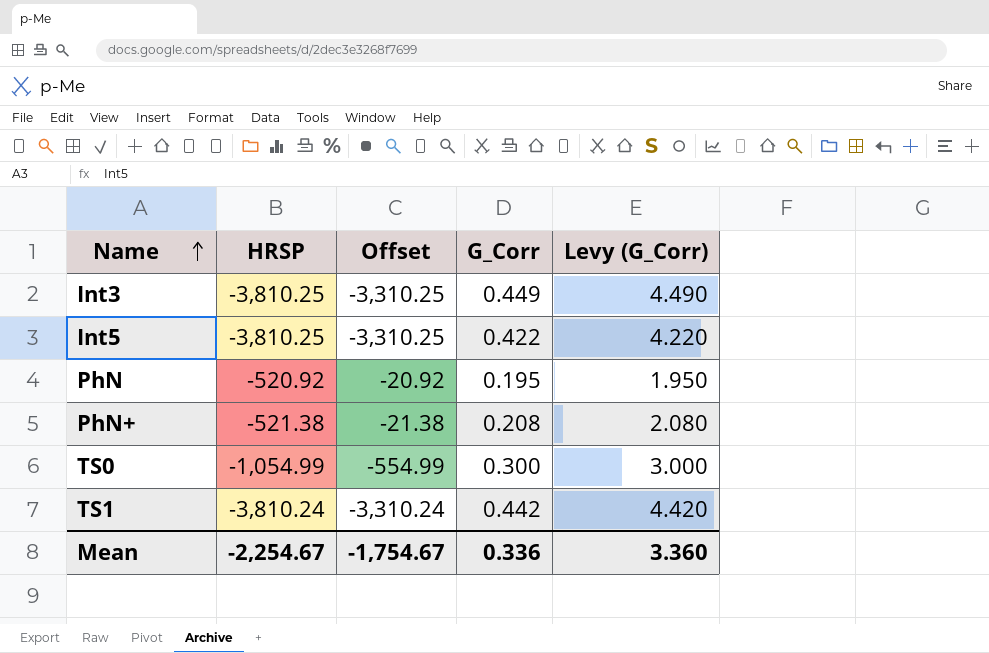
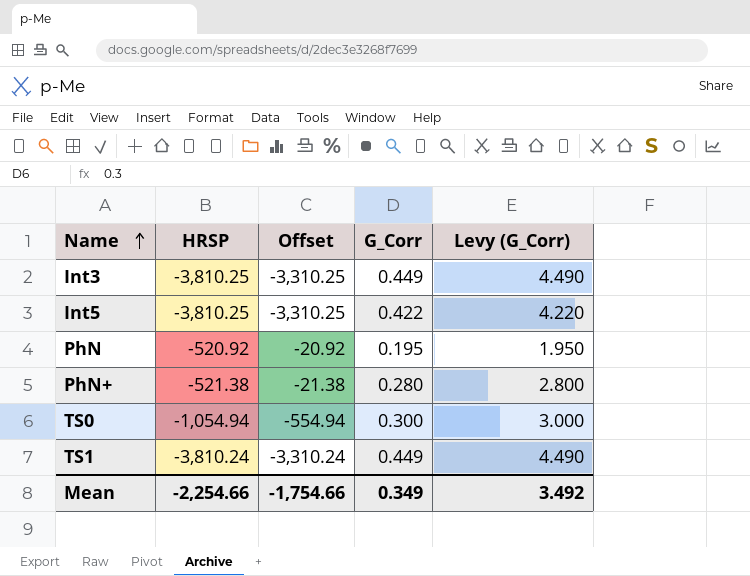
PhN+ | G_Corr: 0.208 -> 0.280
PhN+ | Levy (G_Corr): 2.080 -> 2.800
TS0 | HRSP: -1,054.99 -> -1,054.94
TS0 | Offset: -554.99 -> -554.94
TS1 | G_Corr: 0.442 -> 0.449
TS1 | Levy (G_Corr): 4.420 -> 4.490
Mean | HRSP: -2,254.67 -> -2,254.66
Mean | Offset: -1,754.67 -> -1,754.66
Mean | G_Corr: 0.336 -> 0.349
Mean | Levy (G_Corr): 3.360 -> 3.492

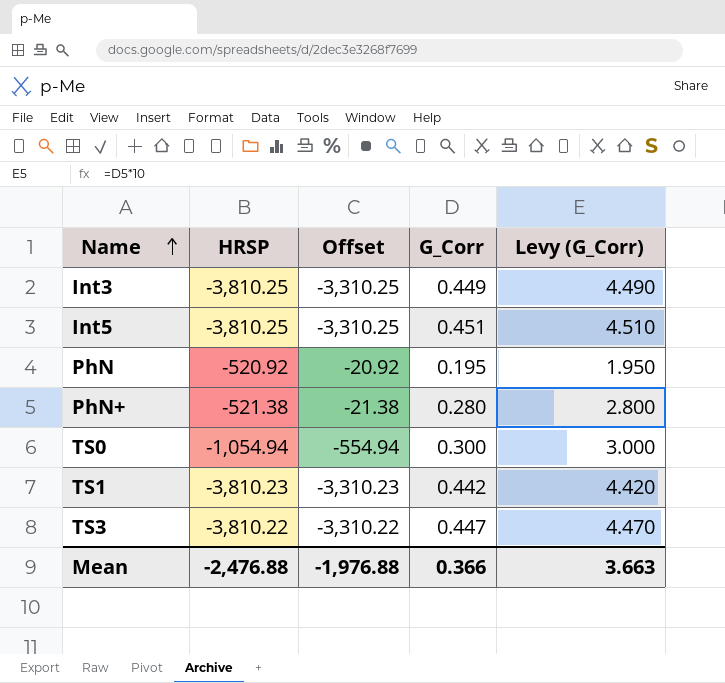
Int5 | G_Corr: 0.422 -> 0.451
Int5 | Levy (G_Corr): 4.220 -> 4.510
TS1 | HRSP: -3,810.24 -> -3,810.23
TS1 | Offset: -3,310.24 -> -3,310.23
TS1 | G_Corr: 0.449 -> 0.442
TS1 | Levy (G_Corr): 4.490 -> 4.420
row TS3: none -> -3,810.22 | -3,310.22 | 0.447 | 4.470
Mean | HRSP: -2,254.66 -> -2,476.88
Mean | Offset: -1,754.66 -> -1,976.88
Mean | G_Corr: 0.349 -> 0.366
Mean | Levy (G_Corr): 3.492 -> 3.663

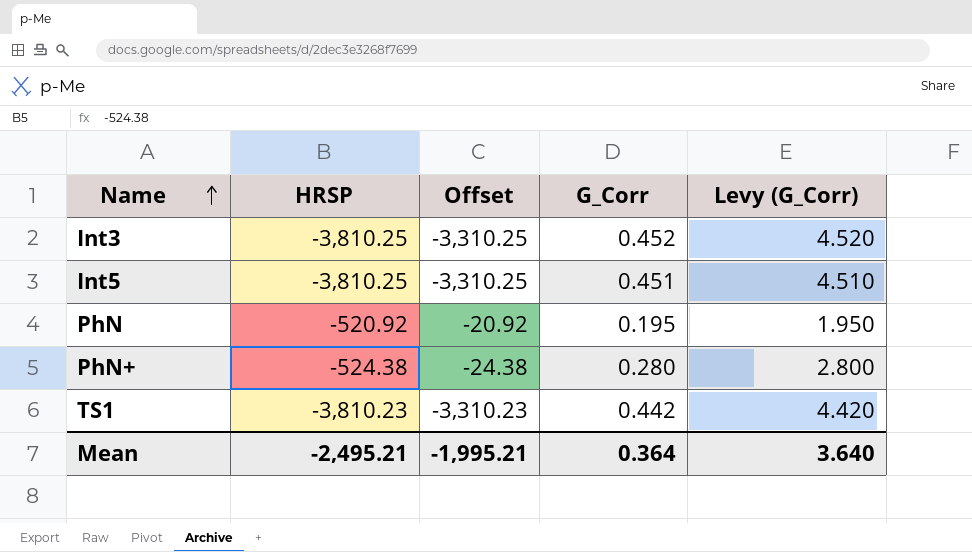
row TS0: -1,054.94 | -554.94 | 0.300 | 3.000 -> none
row TS3: -3,810.22 | -3,310.22 | 0.447 | 4.470 -> none
Int3 | G_Corr: 0.449 -> 0.452
Int3 | Levy (G_Corr): 4.490 -> 4.520
PhN+ | HRSP: -521.38 -> -524.38
PhN+ | Offset: -21.38 -> -24.38
Mean | HRSP: -2,476.88 -> -2,495.21
Mean | Offset: -1,976.88 -> -1,995.21
Mean | G_Corr: 0.366 -> 0.364
Mean | Levy (G_Corr): 3.663 -> 3.640

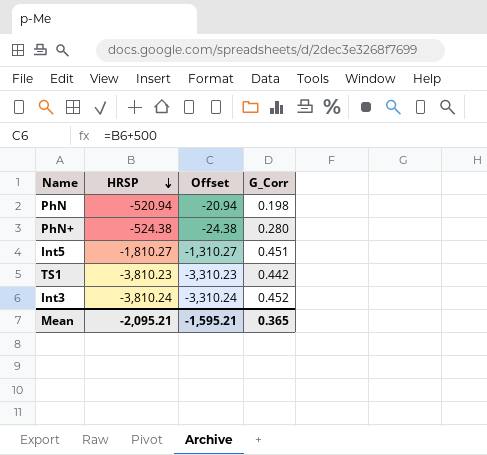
row order: Name ascending -> HRSP descending
column Levy (G_Corr) | formula: [G_Corr] * 10 -> none
PhN | HRSP: -520.92 -> -520.94
PhN | Offset: -20.92 -> -20.94
PhN | G_Corr: 0.195 -> 0.198
Int5 | HRSP: -3,810.25 -> -1,810.27
Int5 | Offset: -3,310.25 -> -1,310.27
Int3 | HRSP: -3,810.25 -> -3,810.24
Int3 | Offset: -3,310.25 -> -3,310.24
Mean | HRSP: -2,495.21 -> -2,095.21
Mean | Offset: -1,995.21 -> -1,595.21
Mean | G_Corr: 0.364 -> 0.365

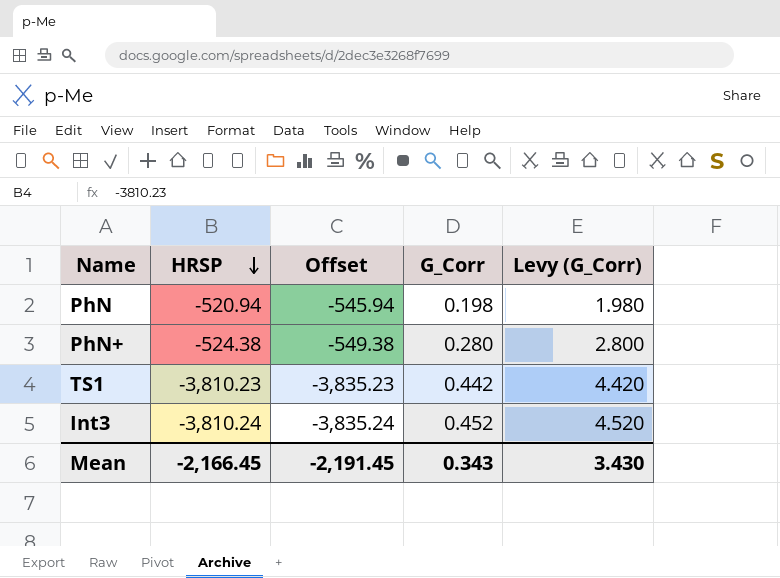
column Offset | formula: [HRSP] + 500 -> [HRSP] - 25
column Levy (G_Corr) | formula: none -> [G_Corr] * 10
row Int5: -1,810.27 | -1,310.27 | 0.451 -> none
Mean | HRSP: -2,095.21 -> -2,166.45
Mean | Offset: -1,595.21 -> -2,191.45
Mean | G_Corr: 0.365 -> 0.343

